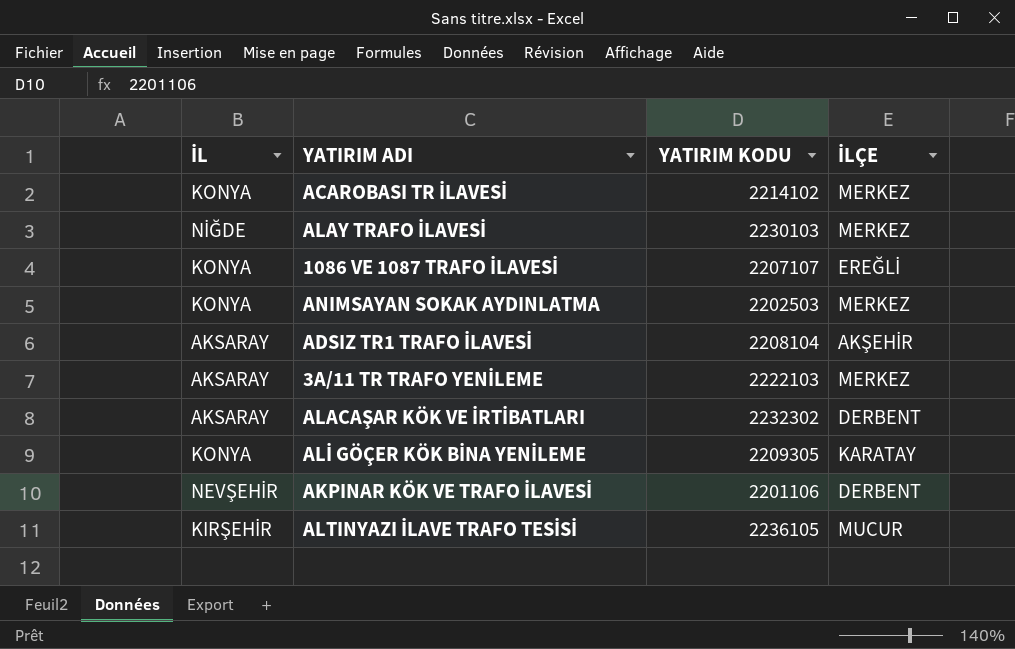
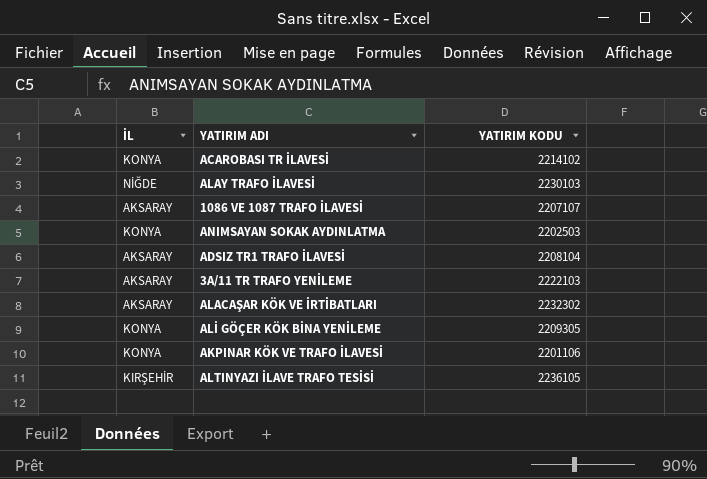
column İLÇE | position: 4 -> none
1086 VE 1087 TRAFO İLAVESİ | İL: KONYA -> AKSARAY
AKPINAR KÖK VE TRAFO İLAVESİ | İL: NEVŞEHİR -> KONYA

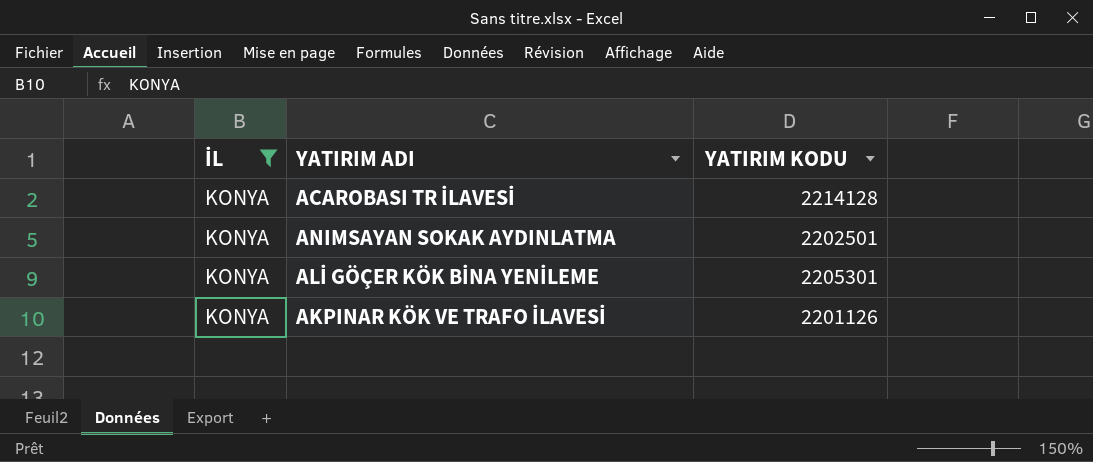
filter: none -> İL = KONYA
ACAROBASI TR İLAVESİ | YATIRIM KODU: 2214102 -> 2214128
ANIMSAYAN SOKAK AYDINLATMA | YATIRIM KODU: 2202503 -> 2202501
ALİ GÖÇER KÖK BİNA YENİLEME | YATIRIM KODU: 2209305 -> 2205301
AKPINAR KÖK VE TRAFO İLAVESİ | YATIRIM KODU: 2201106 -> 2201126

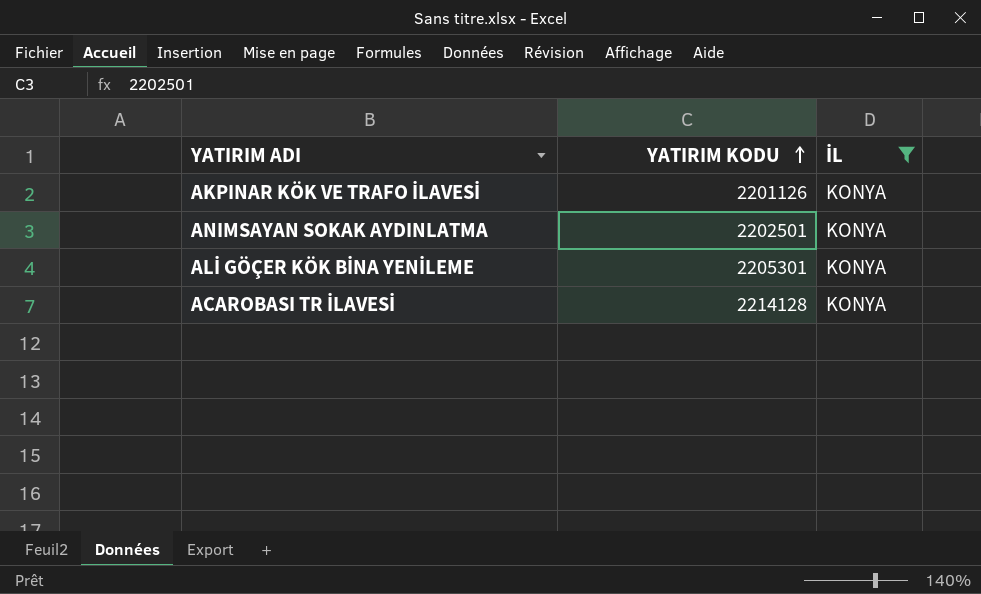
row order: none -> YATIRIM KODU ascending
column İL | position: 1 -> 3

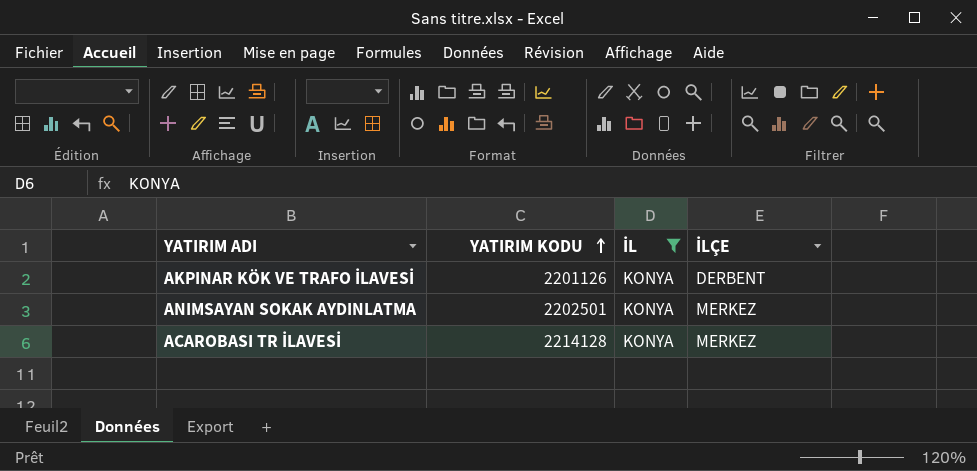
column İLÇE | position: none -> 4
row ALİ GÖÇER KÖK BİNA YENİLEME: 2205301 | KONYA -> none

